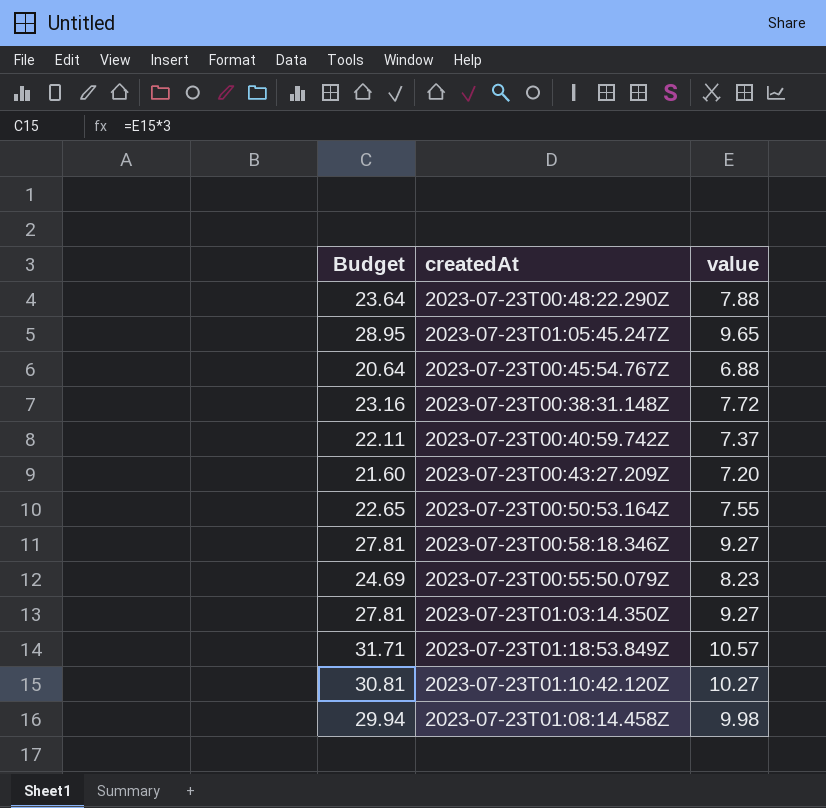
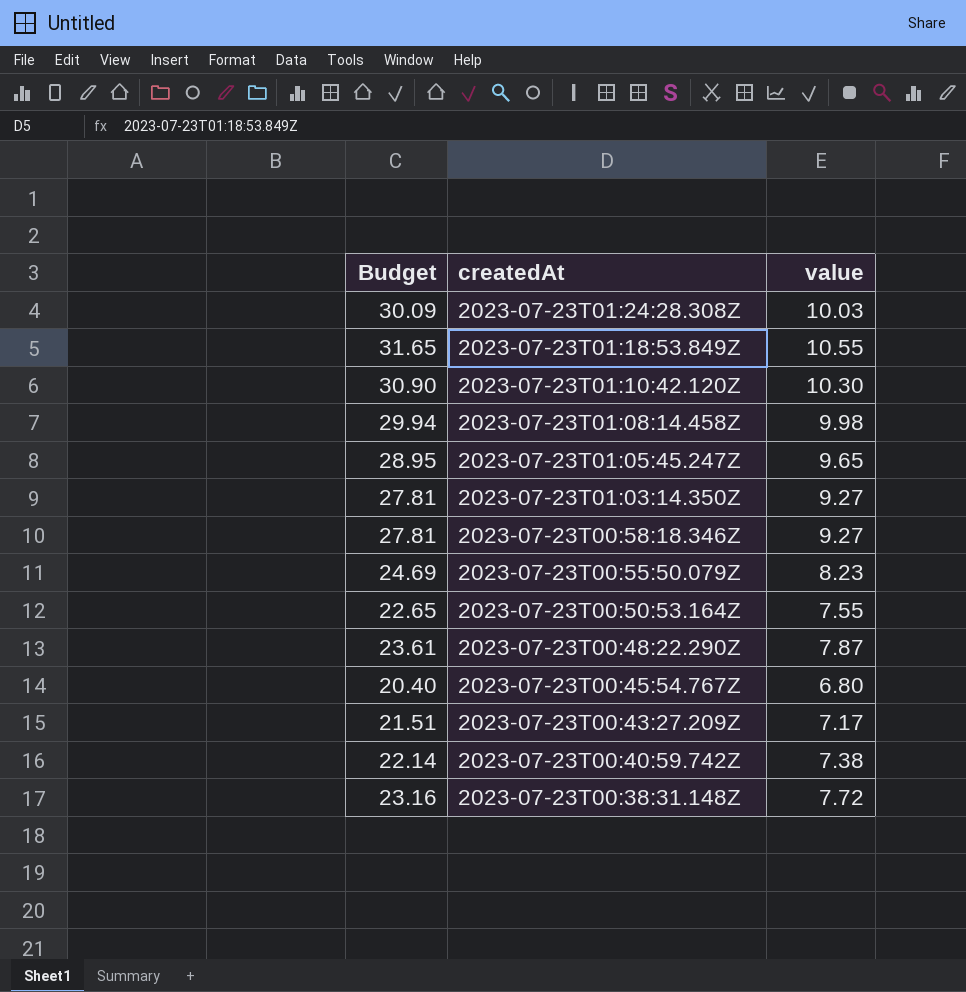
row order: none -> createdAt descending
row 2023-07-23T01:24:28.308Z: none -> 30.09 | 10.03
2023-07-23T01:18:53.849Z | Budget: 31.71 -> 31.65
2023-07-23T01:18:53.849Z | value: 10.57 -> 10.55
2023-07-23T01:10:42.120Z | Budget: 30.81 -> 30.90
2023-07-23T01:10:42.120Z | value: 10.27 -> 10.30
2023-07-23T00:48:22.290Z | Budget: 23.64 -> 23.61
2023-07-23T00:48:22.290Z | value: 7.88 -> 7.87
2023-07-23T00:45:54.767Z | Budget: 20.64 -> 20.40
2023-07-23T00:45:54.767Z | value: 6.88 -> 6.80
2023-07-23T00:43:27.209Z | Budget: 21.60 -> 21.51
2023-07-23T00:43:27.209Z | value: 7.20 -> 7.17
2023-07-23T00:40:59.742Z | Budget: 22.11 -> 22.14
2023-07-23T00:40:59.742Z | value: 7.37 -> 7.38

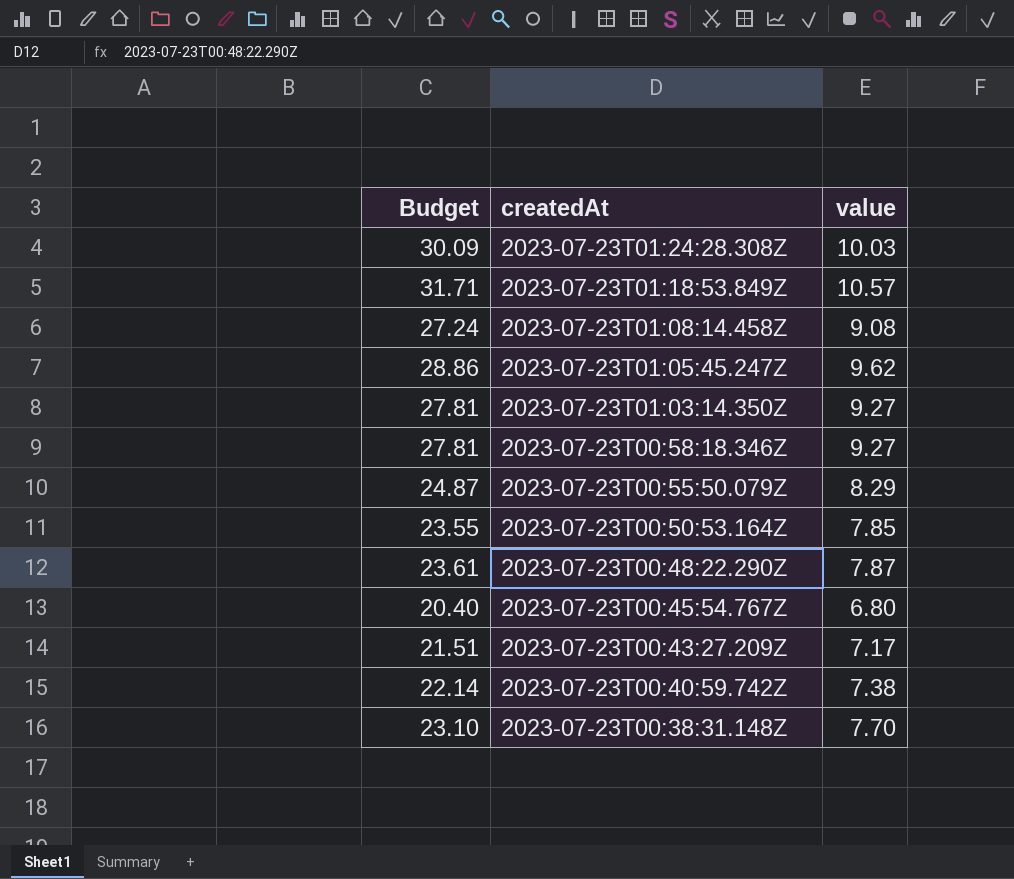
row 2023-07-23T01:10:42.120Z: 30.90 | 10.30 -> none
2023-07-23T01:18:53.849Z | Budget: 31.65 -> 31.71
2023-07-23T01:18:53.849Z | value: 10.55 -> 10.57
2023-07-23T01:08:14.458Z | Budget: 29.94 -> 27.24
2023-07-23T01:08:14.458Z | value: 9.98 -> 9.08
2023-07-23T01:05:45.247Z | Budget: 28.95 -> 28.86
2023-07-23T01:05:45.247Z | value: 9.65 -> 9.62
2023-07-23T00:55:50.079Z | Budget: 24.69 -> 24.87
2023-07-23T00:55:50.079Z | value: 8.23 -> 8.29
2023-07-23T00:50:53.164Z | Budget: 22.65 -> 23.55
2023-07-23T00:50:53.164Z | value: 7.55 -> 7.85
2023-07-23T00:38:31.148Z | Budget: 23.16 -> 23.10
2023-07-23T00:38:31.148Z | value: 7.72 -> 7.70

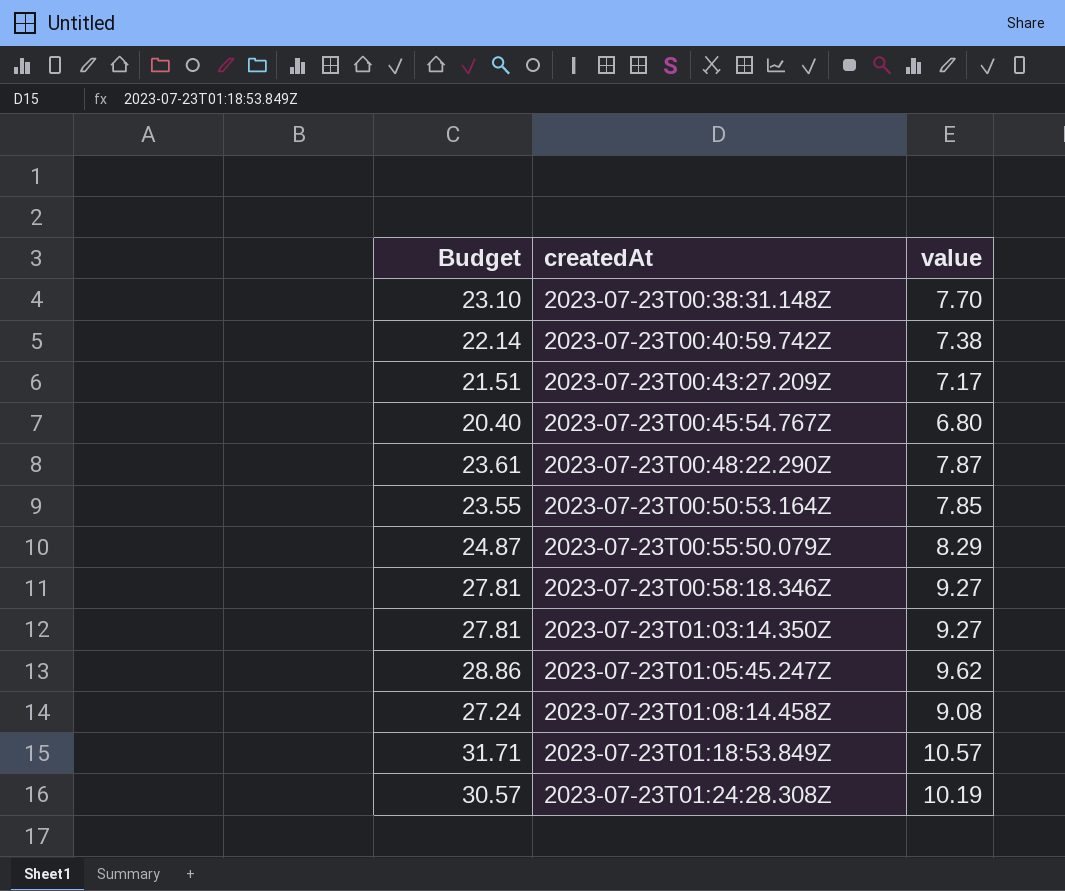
row order: createdAt descending -> createdAt ascending
2023-07-23T01:24:28.308Z | Budget: 30.09 -> 30.57
2023-07-23T01:24:28.308Z | value: 10.03 -> 10.19

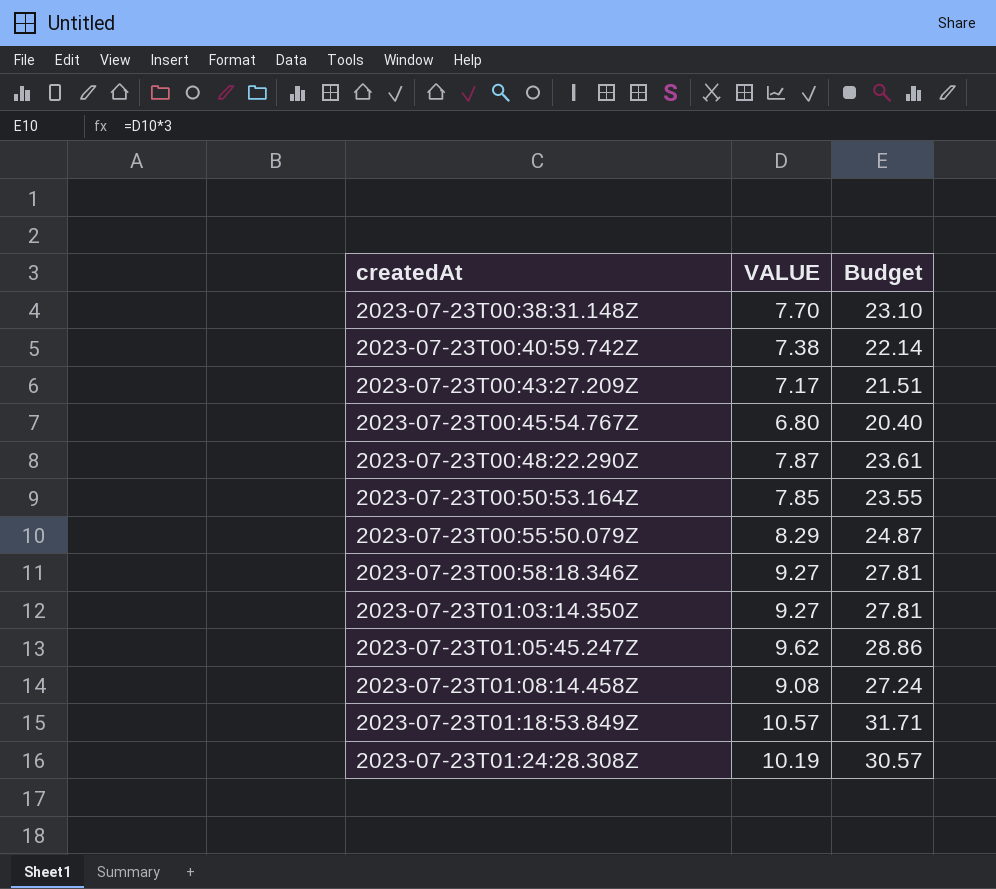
column name: value -> VALUE
column Budget | position: 1 -> 3

